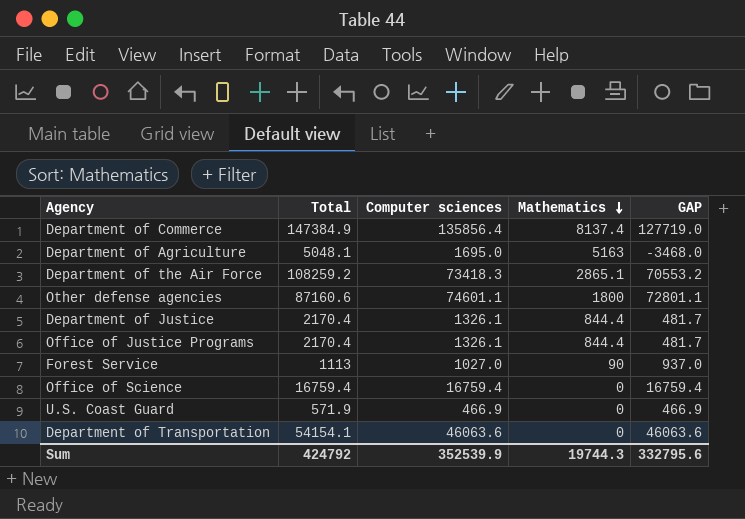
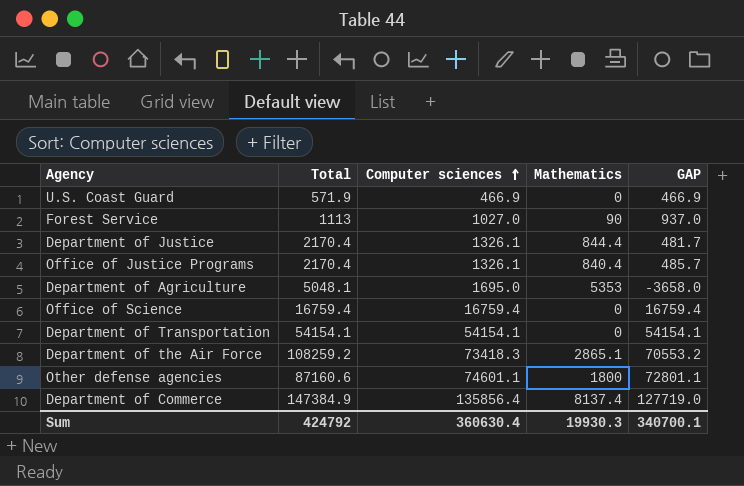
row order: Mathematics descending -> Computer sciences ascending
Office of Justice Programs | Mathematics: 844.4 -> 840.4
Office of Justice Programs | GAP: 481.7 -> 485.7
Department of Agriculture | Mathematics: 5163 -> 5353
Department of Agriculture | GAP: -3468.0 -> -3658.0
Department of Transportation | Computer sciences: 46063.6 -> 54154.1
Department of Transportation | GAP: 46063.6 -> 54154.1
Sum | Computer sciences: 352539.9 -> 360630.4
Sum | Mathematics: 19744.3 -> 19930.3
Sum | GAP: 332795.6 -> 340700.1

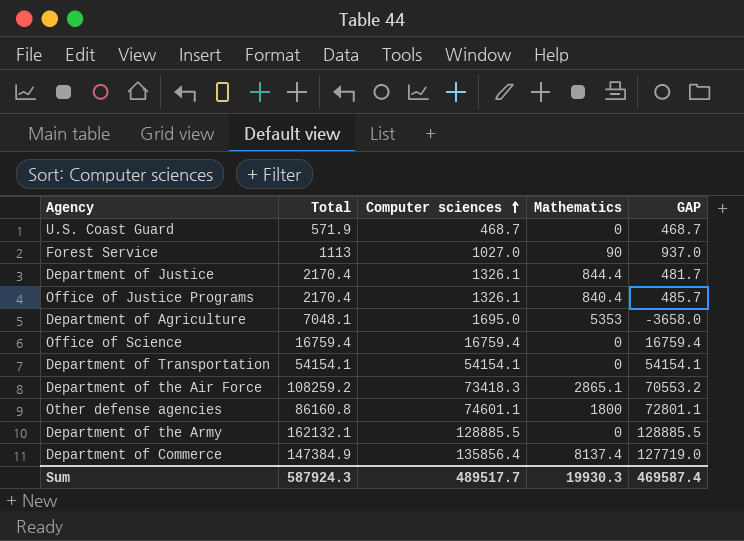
U.S. Coast Guard | Computer sciences: 466.9 -> 468.7
U.S. Coast Guard | GAP: 466.9 -> 468.7
Department of Agriculture | Total: 5048.1 -> 7048.1
Other defense agencies | Total: 87160.6 -> 86160.8
row Department of the Army: none -> 162132.1 | 128885.5 | 0 | 128885.5
Sum | Total: 424792 -> 587924.3
Sum | Computer sciences: 360630.4 -> 489517.7
Sum | GAP: 340700.1 -> 469587.4

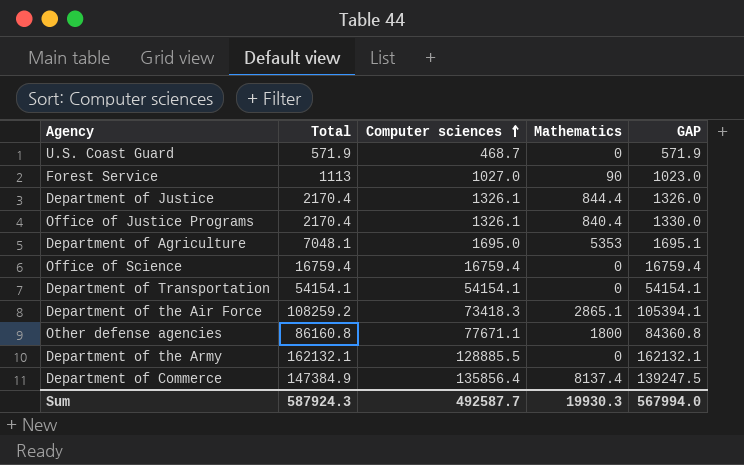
column GAP | formula: [Computer sciences] - [Mathematics] -> [Total] - [Mathematics]
Other defense agencies | Computer sciences: 74601.1 -> 77671.1
Sum | Computer sciences: 489517.7 -> 492587.7
Sum | GAP: 469587.4 -> 567994.0

